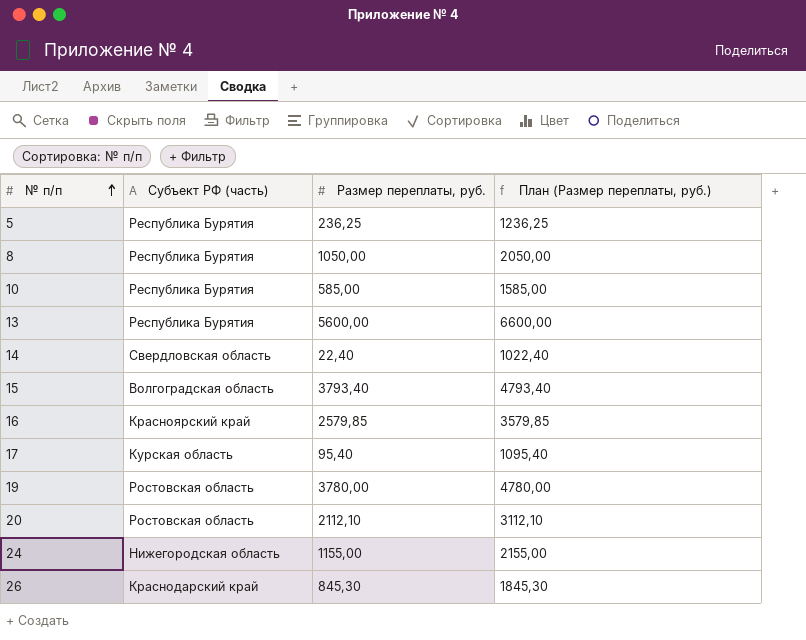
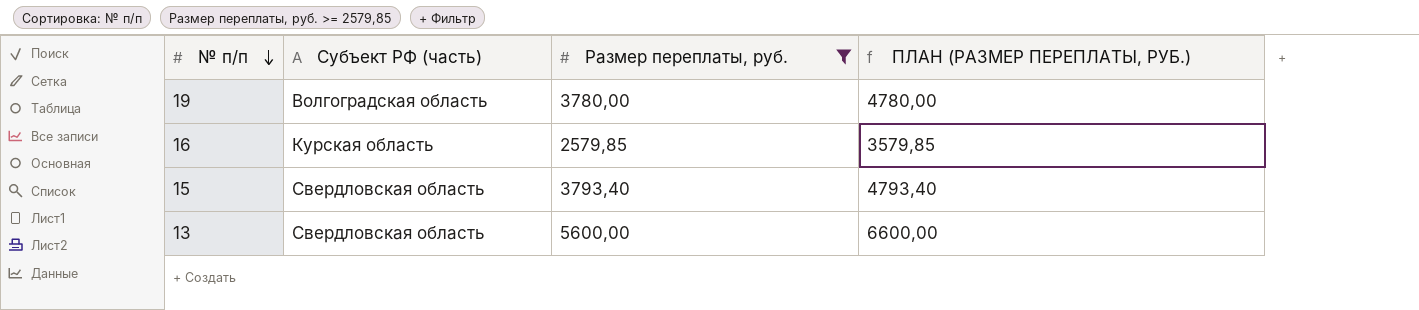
filter: none -> Размер переплаты, руб. >= 2579,85
row order: № п/п ascending -> № п/п descending
column name: План (Размер переплаты, руб.) -> ПЛАН (РАЗМЕР ПЕРЕПЛАТЫ, РУБ.)
19 | Субъект РФ (часть): Ростовская область -> Волгоградская область
16 | Субъект РФ (часть): Красноярский край -> Курская область
15 | Субъект РФ (часть): Волгоградская область -> Свердловская область
13 | Субъект РФ (часть): Республика Бурятия -> Свердловская область

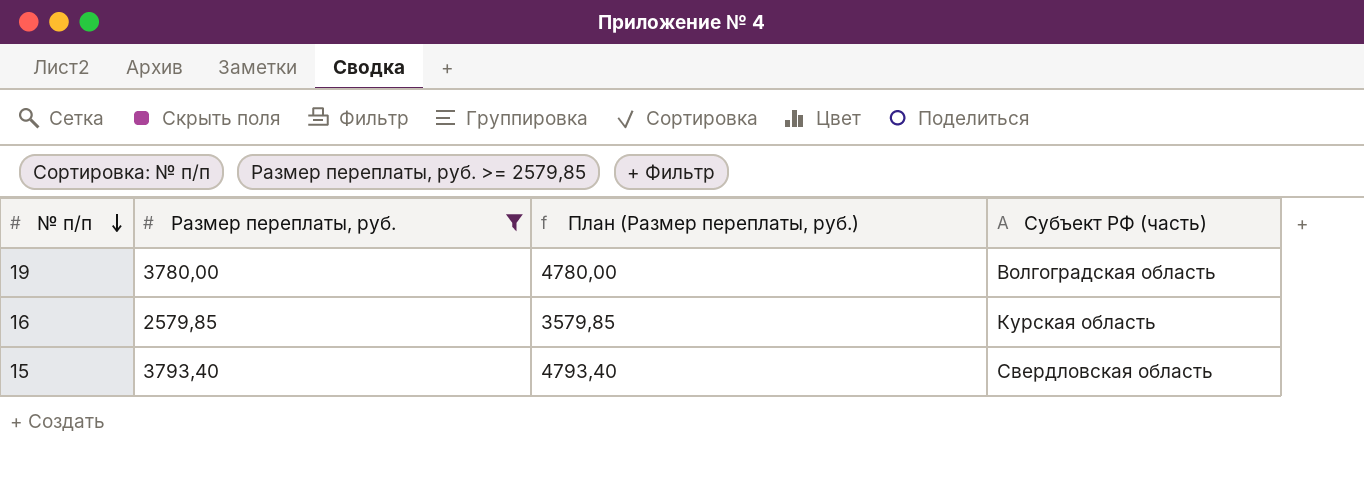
column name: ПЛАН (РАЗМЕР ПЕРЕПЛАТЫ, РУБ.) -> План (Размер переплаты, руб.)
column Субъект РФ (часть) | position: 2 -> 4
row 13: Свердловская область | 5600,00 | 6600,00 -> none

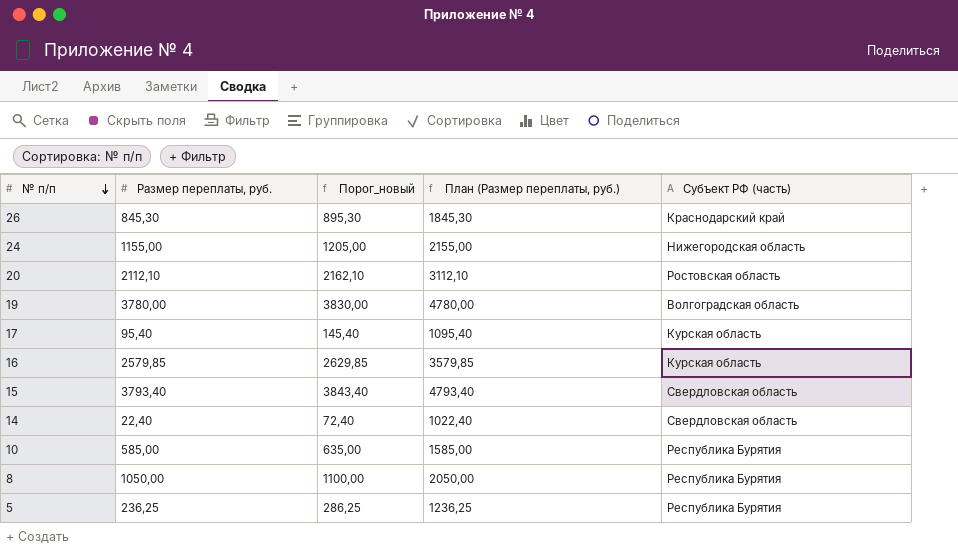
filter: Размер переплаты, руб. >= 2579,85 -> none
column Порог_новый | formula: none -> [Размер переплаты, руб.] + 50

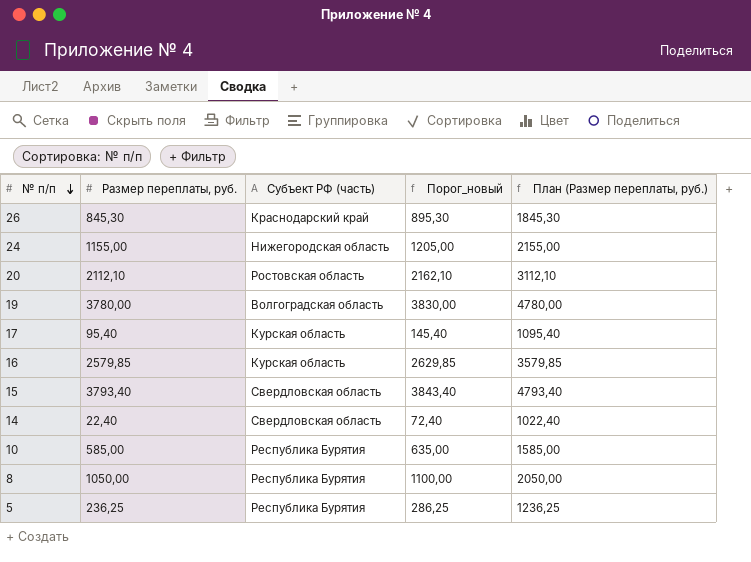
column Субъект РФ (часть) | position: 5 -> 3

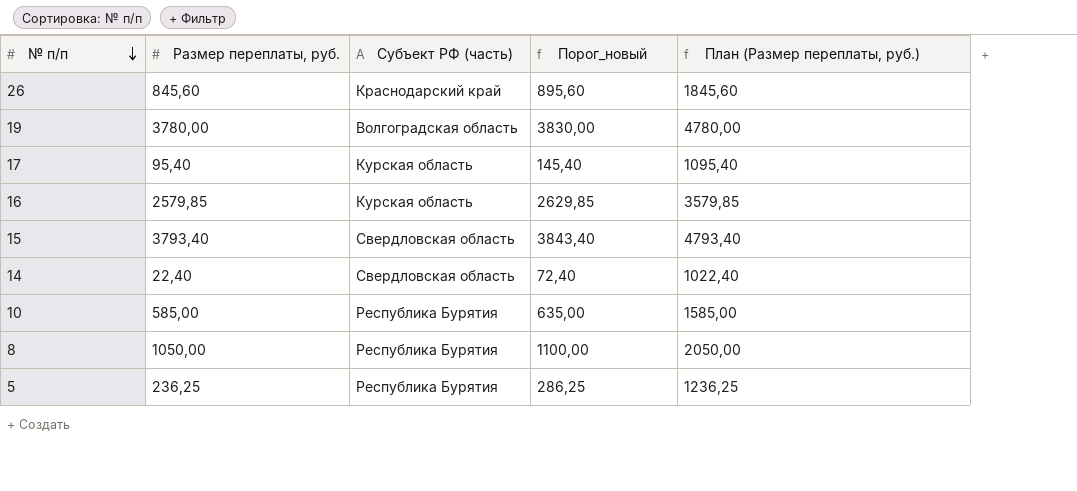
row 24: 1155,00 | Нижегородская область | 1205,00 | 2155,00 -> none
row 20: 2112,10 | Ростовская область | 2162,10 | 3112,10 -> none
26 | Размер переплаты, руб.: 845,30 -> 845,60
26 | Порог_новый: 895,30 -> 895,60
26 | План (Размер переплаты, руб.): 1845,30 -> 1845,60

